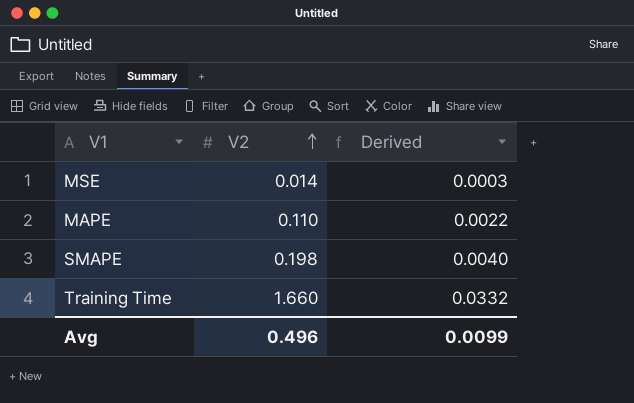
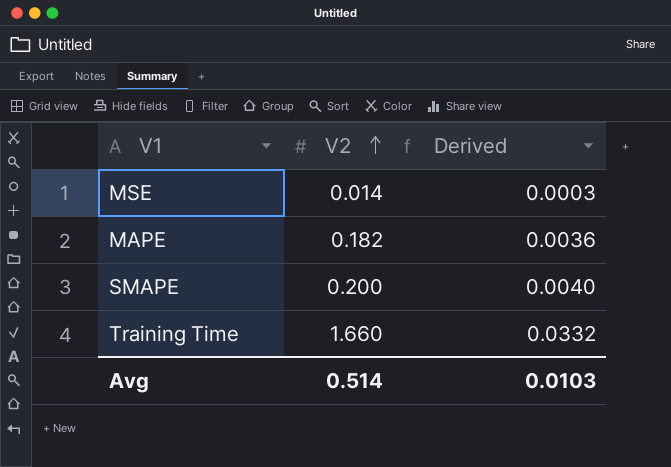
MAPE | V2: 0.110 -> 0.182
MAPE | Derived: 0.0022 -> 0.0036
SMAPE | V2: 0.198 -> 0.200
Avg | V2: 0.496 -> 0.514
Avg | Derived: 0.0099 -> 0.0103

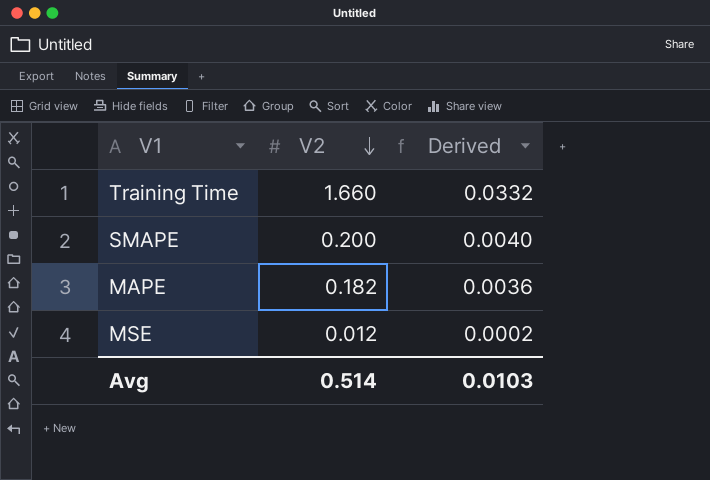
row order: V2 ascending -> V2 descending
MSE | V2: 0.014 -> 0.012
MSE | Derived: 0.0003 -> 0.0002

